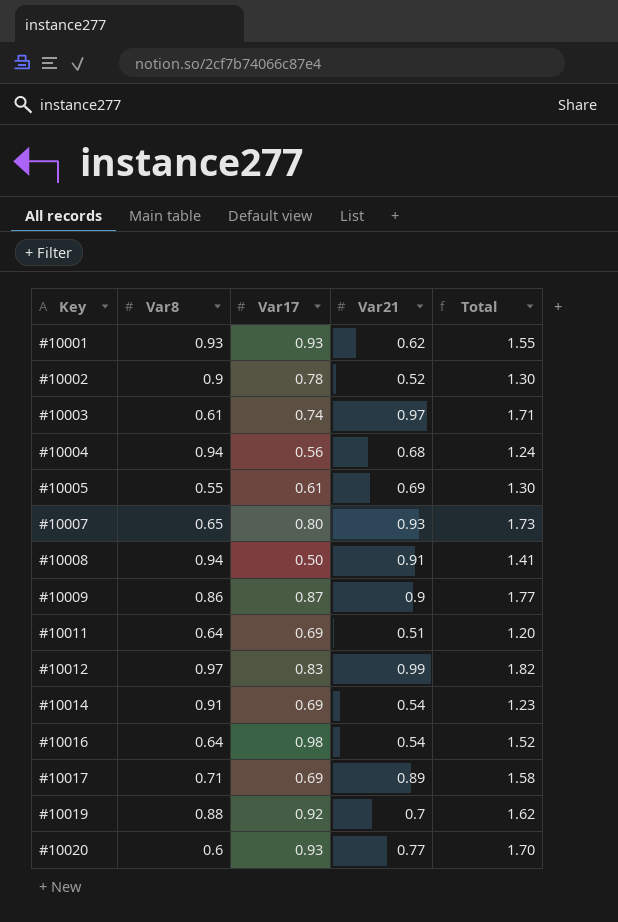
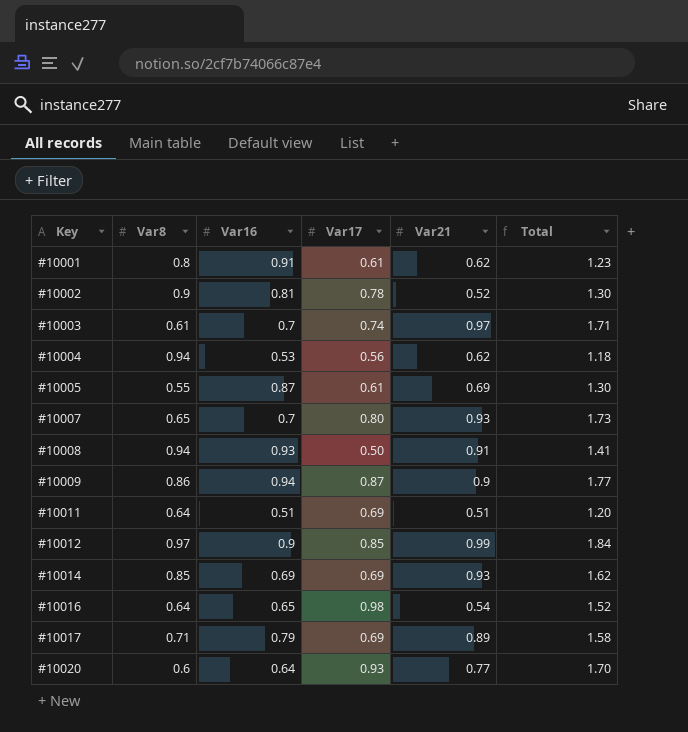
column Var16 | position: none -> 3
row #10019: 0.88 | 0.92 | 0.7 | 1.62 -> none
#10001 | Var8: 0.93 -> 0.8
#10001 | Var17: 0.93 -> 0.61
#10001 | Total: 1.55 -> 1.23
#10004 | Var21: 0.68 -> 0.62
#10004 | Total: 1.24 -> 1.18
#10012 | Var17: 0.83 -> 0.85
#10012 | Total: 1.82 -> 1.84
#10014 | Var8: 0.91 -> 0.85
#10014 | Var21: 0.54 -> 0.93
#10014 | Total: 1.23 -> 1.62

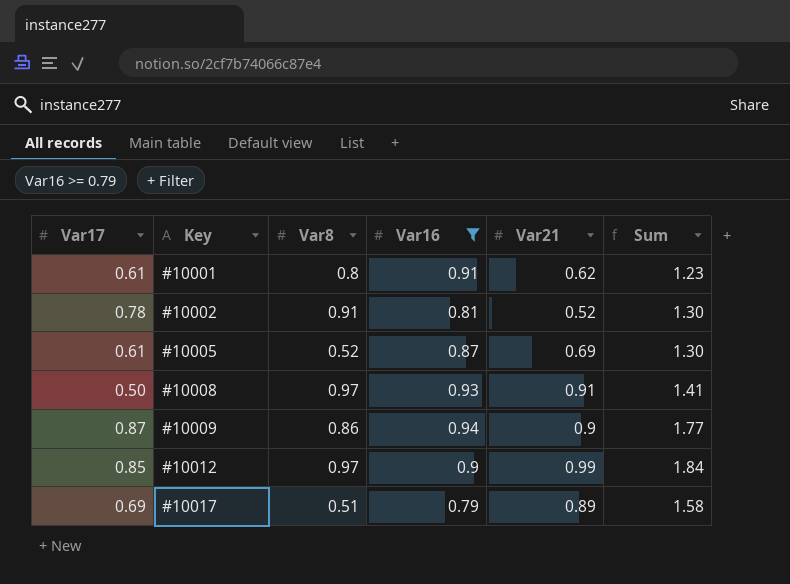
filter: none -> Var16 >= 0.79
column Var17 | position: 4 -> 1
column name: Total -> Sum
#10002 | Var8: 0.9 -> 0.91
#10005 | Var8: 0.55 -> 0.52
#10008 | Var8: 0.94 -> 0.97
#10017 | Var8: 0.71 -> 0.51

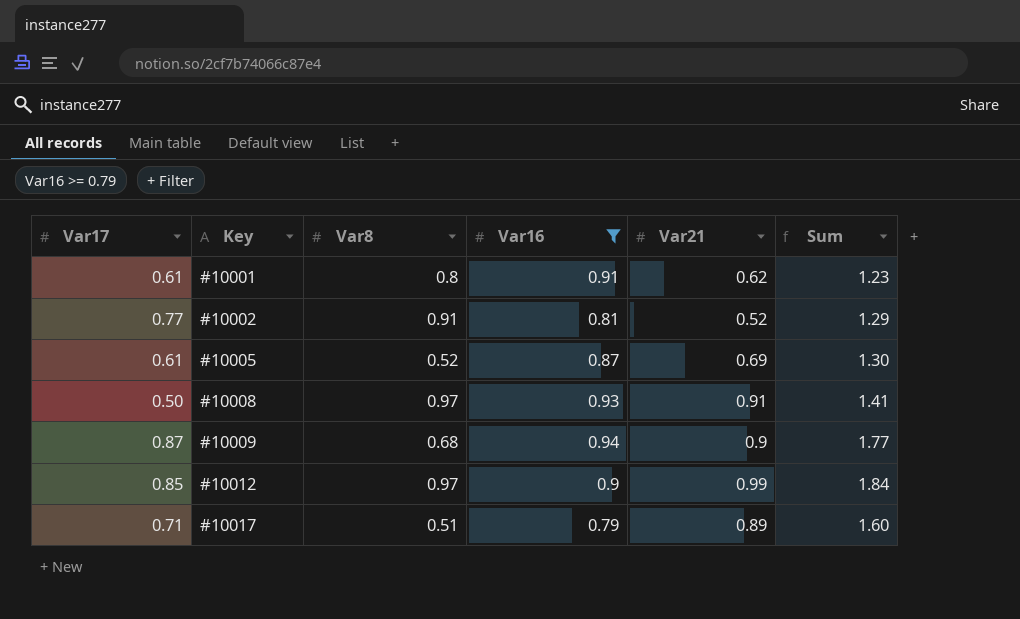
#10002 | Var17: 0.78 -> 0.77
#10002 | Sum: 1.30 -> 1.29
#10009 | Var8: 0.86 -> 0.68
#10017 | Var17: 0.69 -> 0.71
#10017 | Sum: 1.58 -> 1.60

